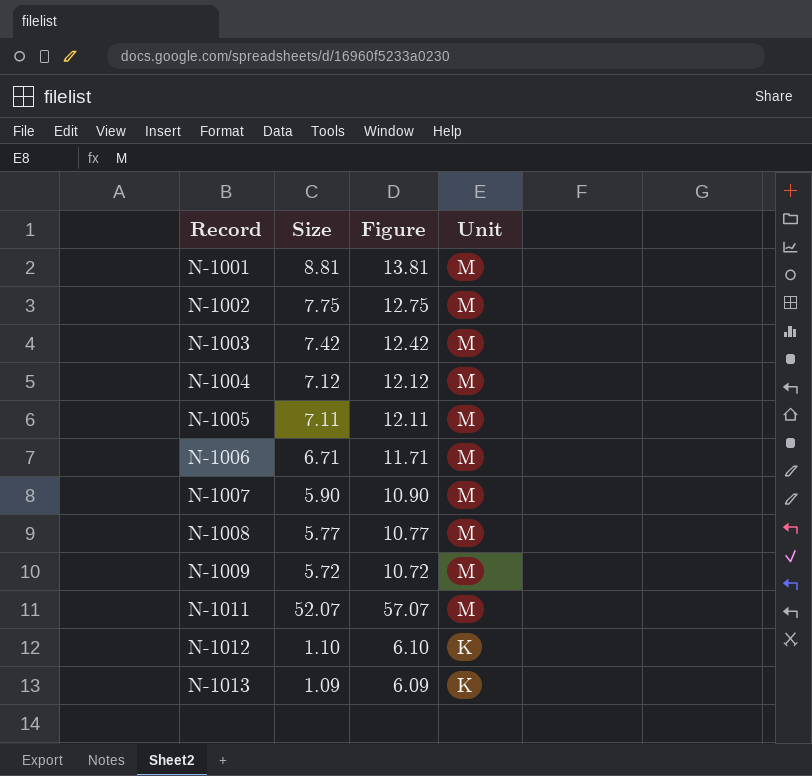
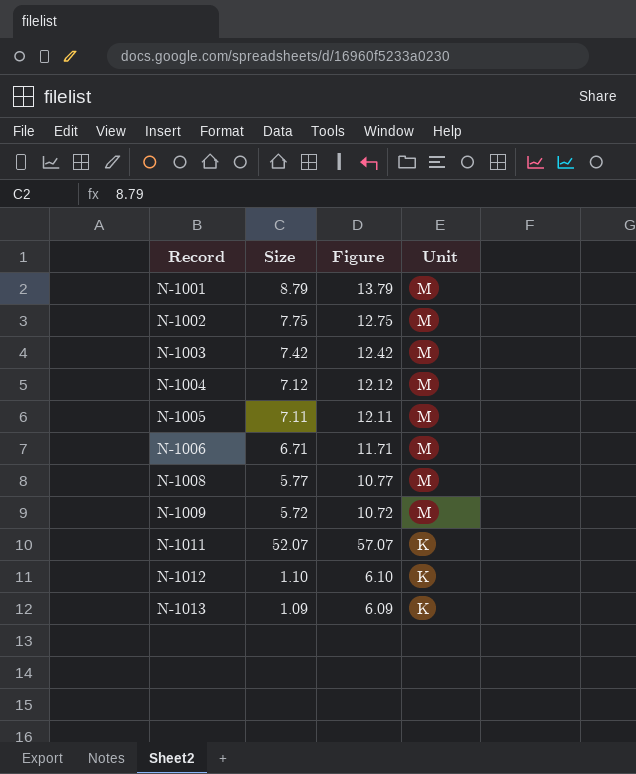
row N-1007: 5.90 | 10.90 | M -> none
N-1001 | Size: 8.81 -> 8.79
N-1001 | Figure: 13.81 -> 13.79
N-1011 | Unit: M -> K

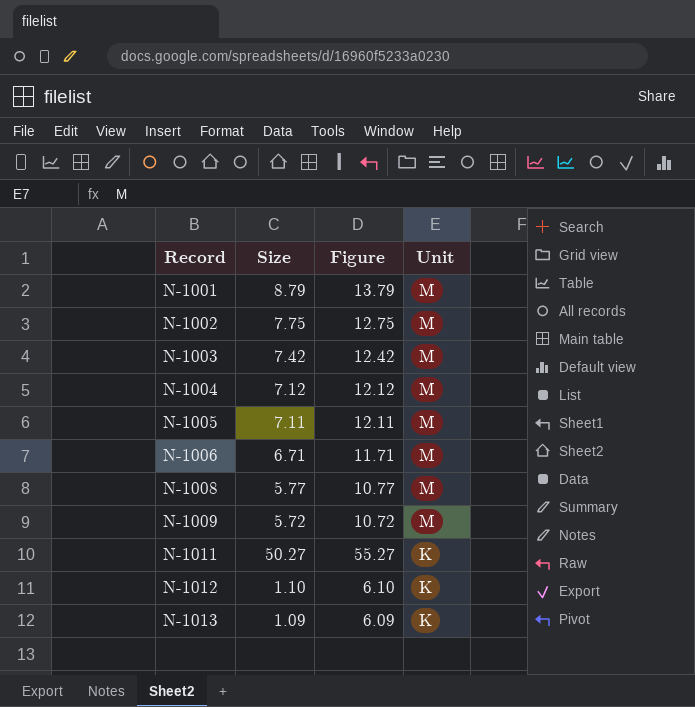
N-1011 | Size: 52.07 -> 50.27
N-1011 | Figure: 57.07 -> 55.27

